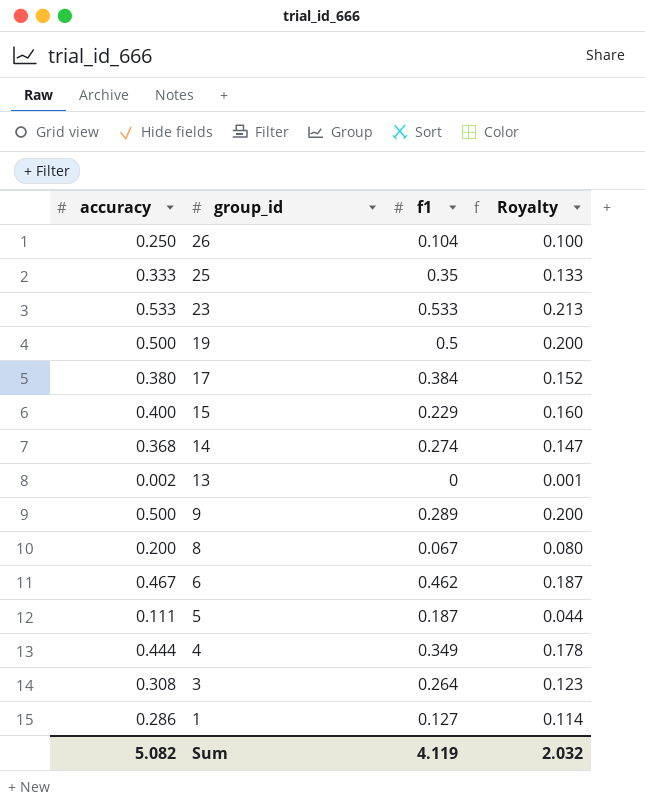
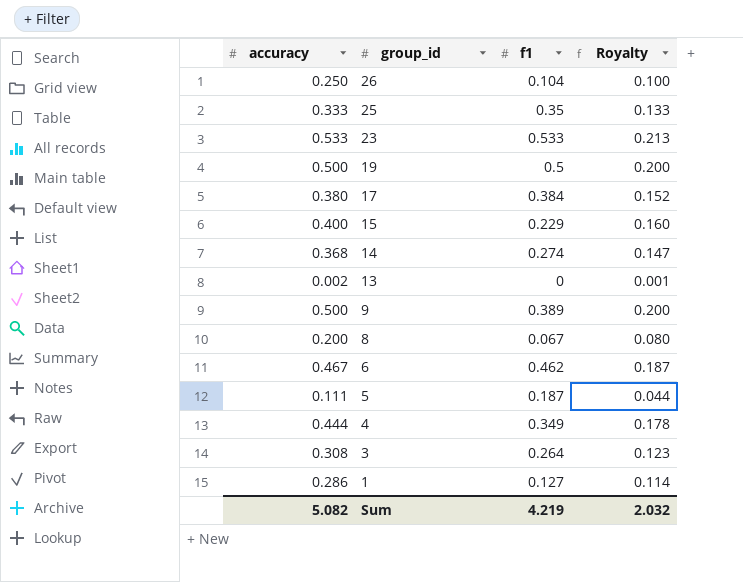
9 | f1: 0.289 -> 0.389
Sum | f1: 4.119 -> 4.219

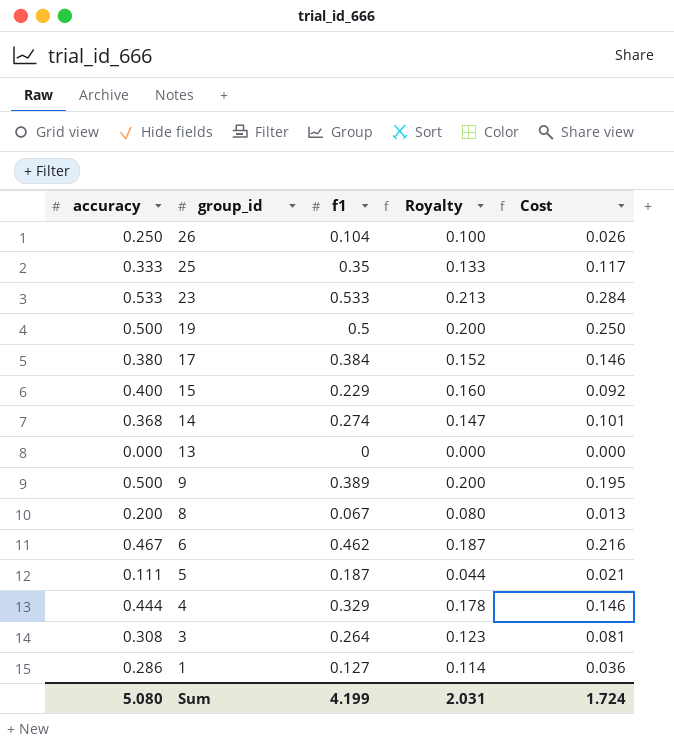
column Cost | formula: none -> [accuracy] * [f1]
13 | accuracy: 0.002 -> 0.000
13 | Royalty: 0.001 -> 0.000
4 | f1: 0.349 -> 0.329
Sum | accuracy: 5.082 -> 5.080
Sum | f1: 4.219 -> 4.199
Sum | Royalty: 2.032 -> 2.031

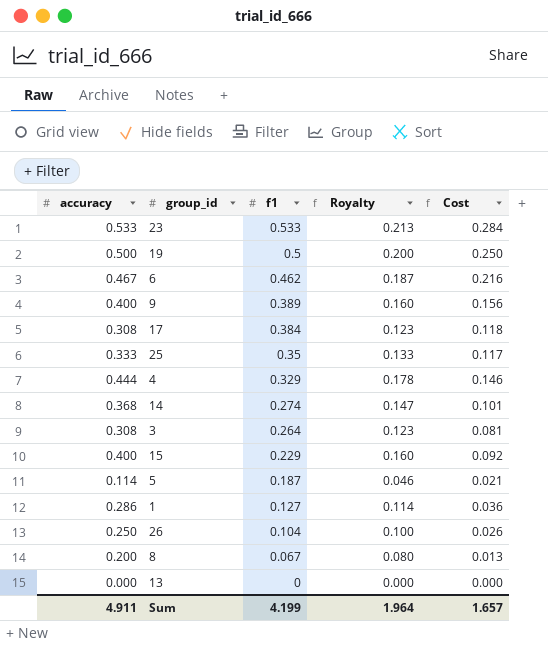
row order: group_id descending -> f1 descending
9 | accuracy: 0.500 -> 0.400
9 | Royalty: 0.200 -> 0.160
9 | Cost: 0.195 -> 0.156
17 | accuracy: 0.380 -> 0.308
17 | Royalty: 0.152 -> 0.123
17 | Cost: 0.146 -> 0.118
5 | accuracy: 0.111 -> 0.114
5 | Royalty: 0.044 -> 0.046
Sum | accuracy: 5.080 -> 4.911
Sum | Royalty: 2.031 -> 1.964
Sum | Cost: 1.724 -> 1.657

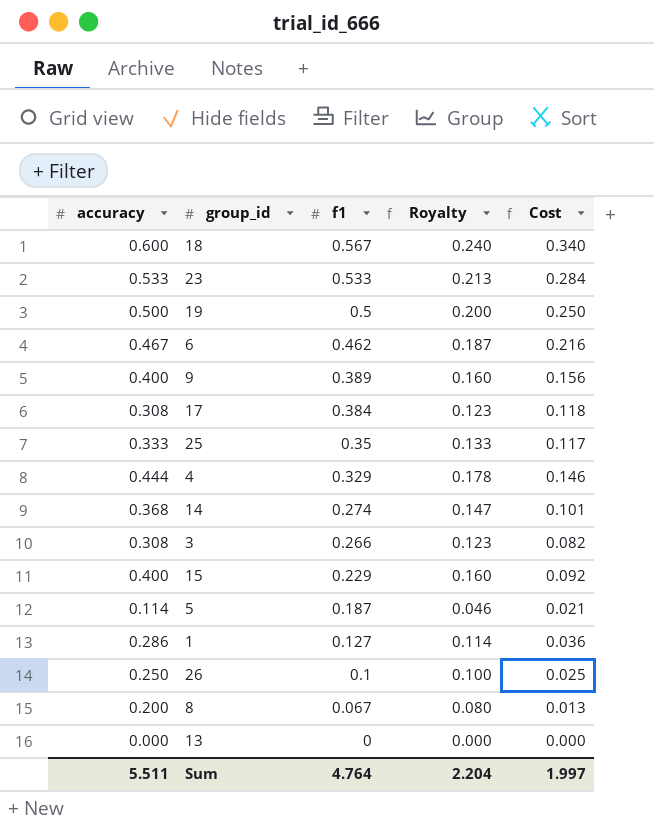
row 18: none -> 0.600 | 0.567 | 0.240 | 0.340
3 | f1: 0.264 -> 0.266
3 | Cost: 0.081 -> 0.082
26 | f1: 0.104 -> 0.1
26 | Cost: 0.026 -> 0.025
Sum | accuracy: 4.911 -> 5.511
Sum | f1: 4.199 -> 4.764
Sum | Royalty: 1.964 -> 2.204
Sum | Cost: 1.657 -> 1.997

